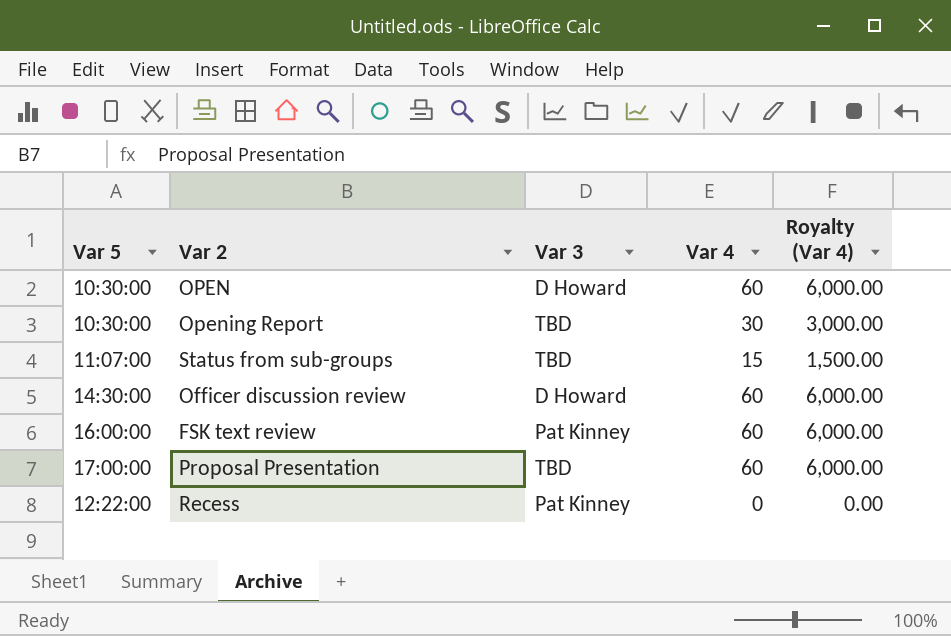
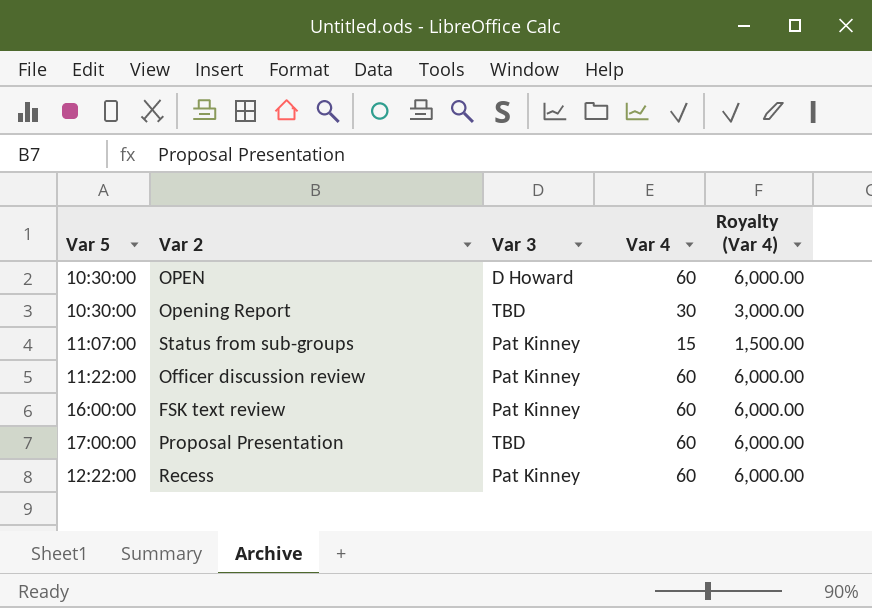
Status from sub-groups | Var 3: TBD -> Pat Kinney
Officer discussion review | Var 5: 14:30:00 -> 11:22:00
Officer discussion review | Var 3: D Howard -> Pat Kinney
Recess | Var 4: 0 -> 60
Recess | Royalty (Var 4): 0.00 -> 6,000.00

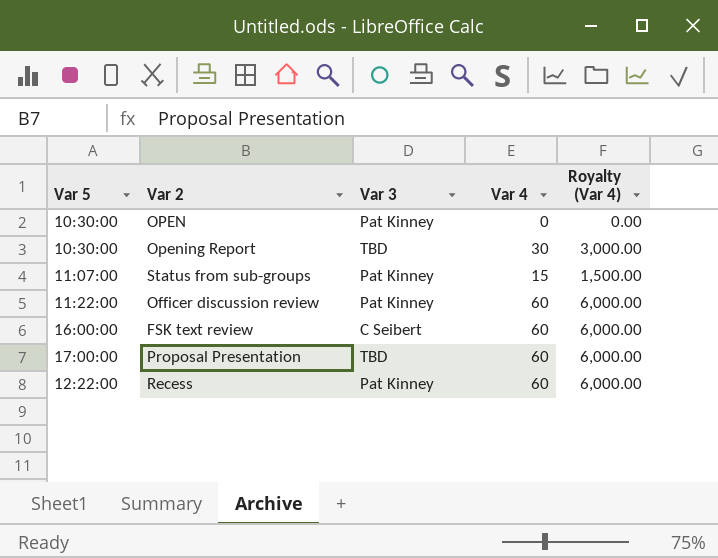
OPEN | Var 3: D Howard -> Pat Kinney
OPEN | Var 4: 60 -> 0
OPEN | Royalty (Var 4): 6,000.00 -> 0.00
FSK text review | Var 3: Pat Kinney -> C Seibert

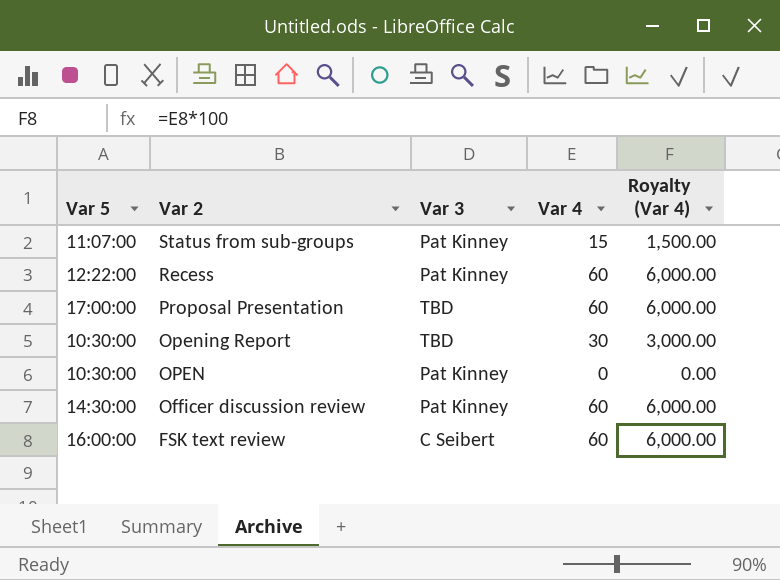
row order: none -> Var 2 descending
Officer discussion review | Var 5: 11:22:00 -> 14:30:00

